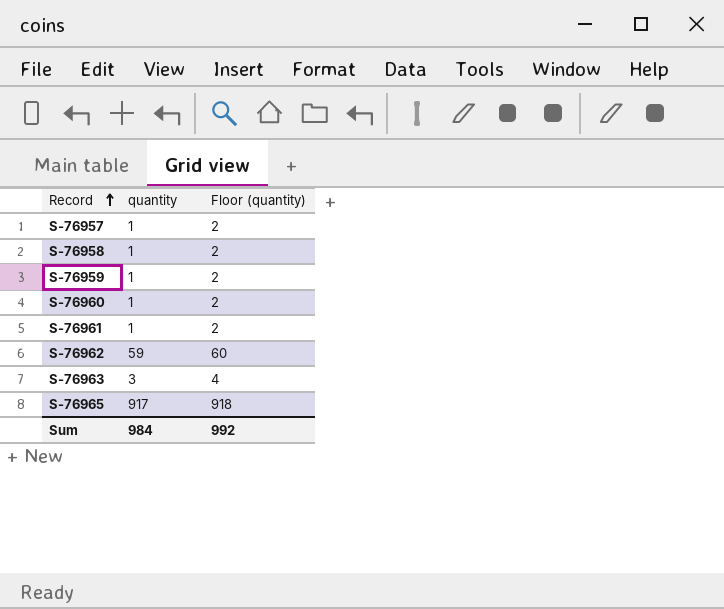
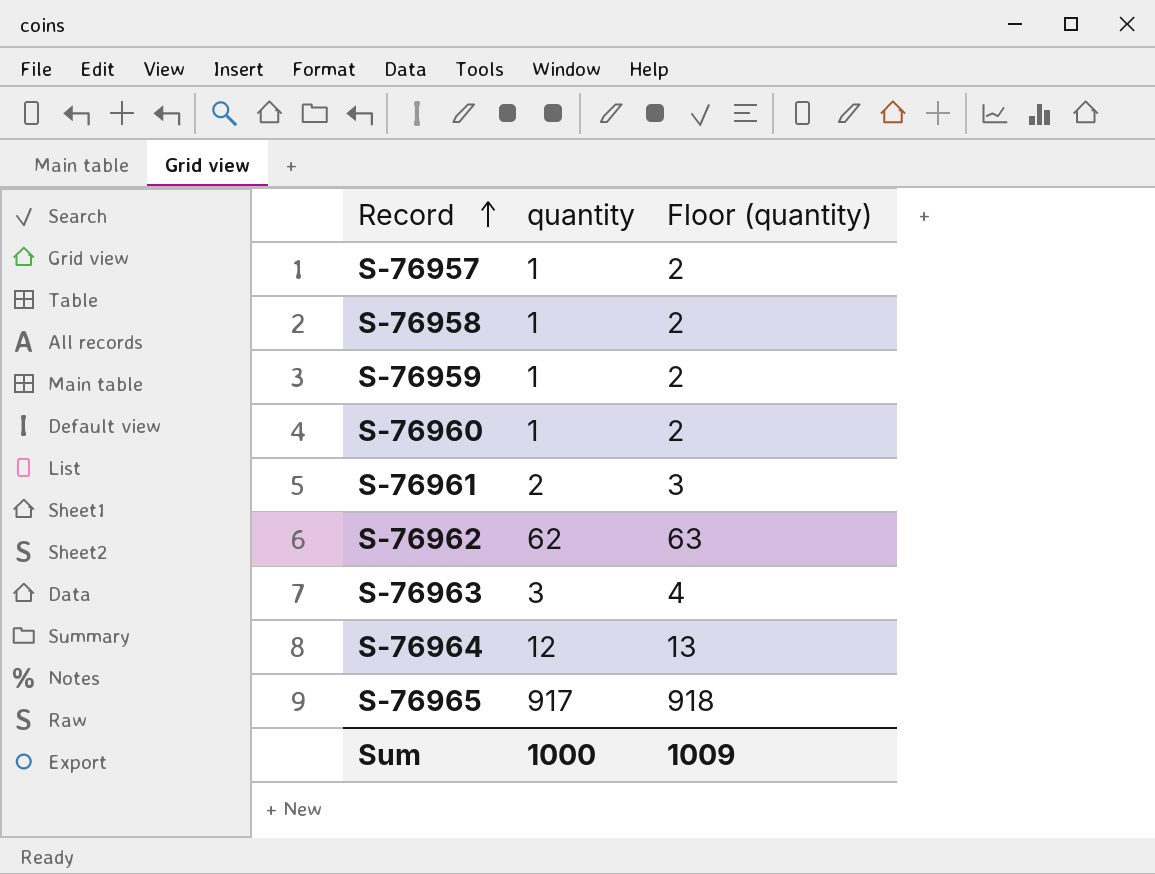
S-76961 | quantity: 1 -> 2
S-76961 | Floor (quantity): 2 -> 3
S-76962 | quantity: 59 -> 62
S-76962 | Floor (quantity): 60 -> 63
row S-76964: none -> 12 | 13
Sum | quantity: 984 -> 1000
Sum | Floor (quantity): 992 -> 1009

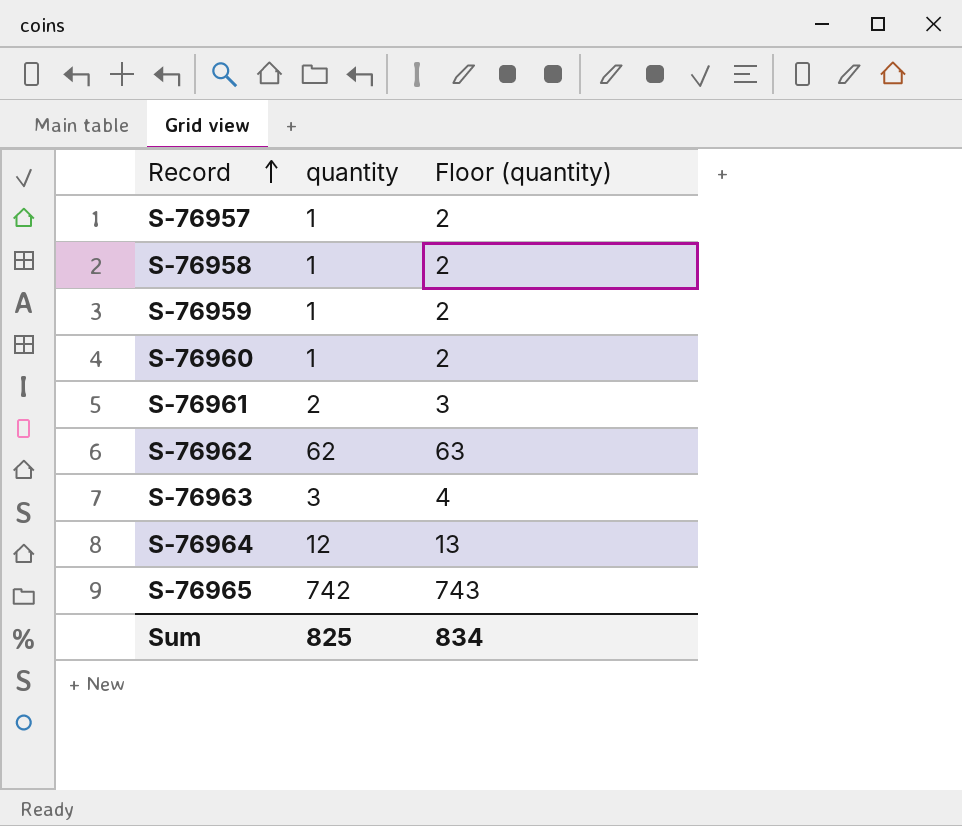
S-76965 | quantity: 917 -> 742
S-76965 | Floor (quantity): 918 -> 743
Sum | quantity: 1000 -> 825
Sum | Floor (quantity): 1009 -> 834

